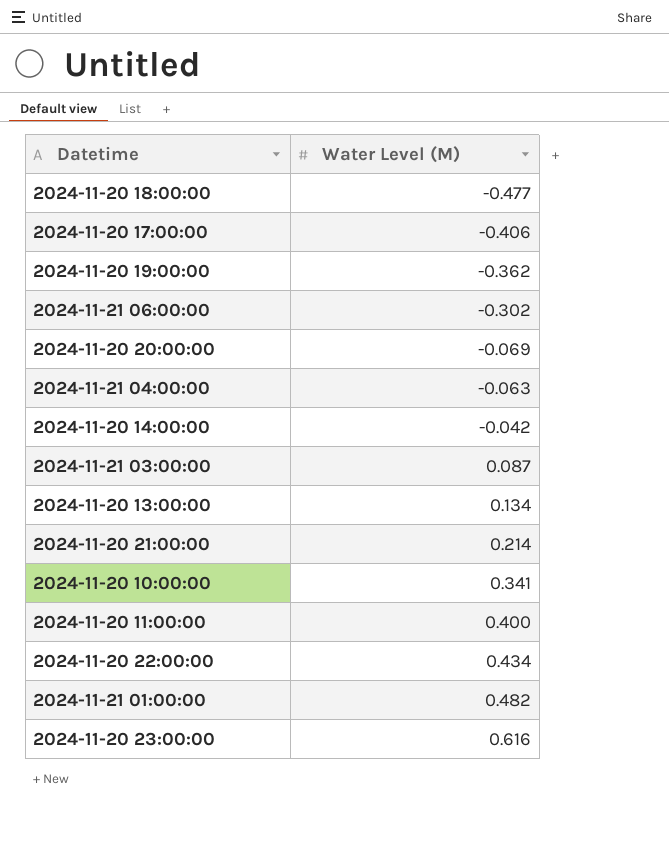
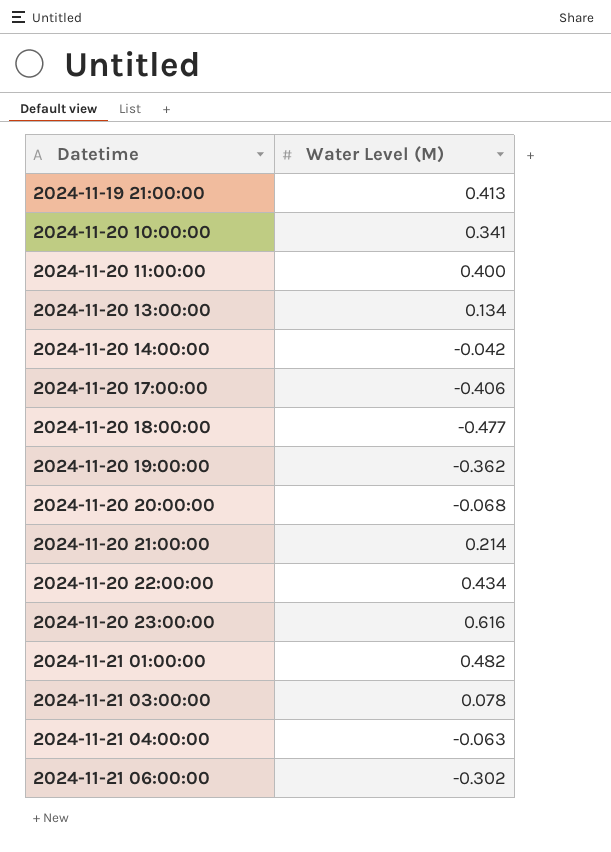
row order: Water Level (M) ascending -> Datetime ascending
row 2024-11-19 21:00:00: none -> 0.413
2024-11-20 20:00:00 | Water Level (M): -0.069 -> -0.068
2024-11-21 03:00:00 | Water Level (M): 0.087 -> 0.078

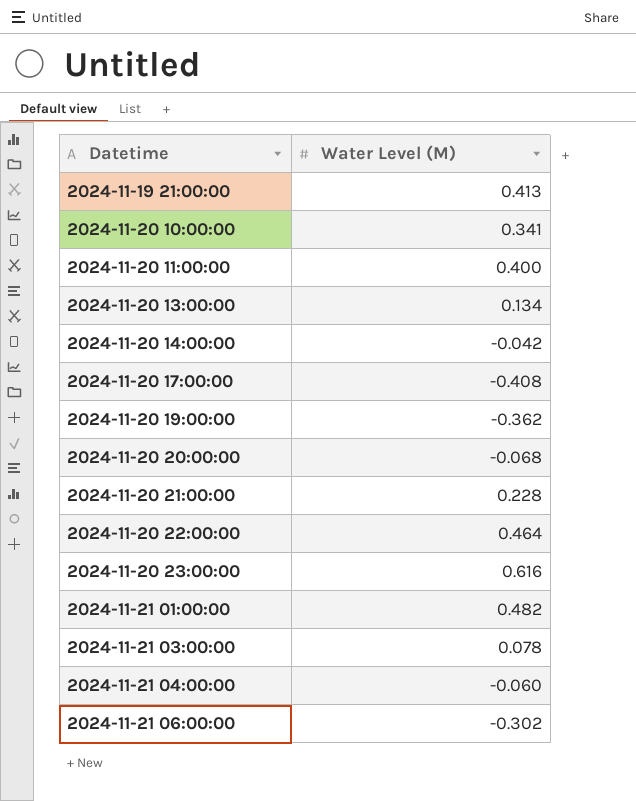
row 2024-11-20 18:00:00: -0.477 -> none
2024-11-20 17:00:00 | Water Level (M): -0.406 -> -0.408
2024-11-20 21:00:00 | Water Level (M): 0.214 -> 0.228
2024-11-20 22:00:00 | Water Level (M): 0.434 -> 0.464
2024-11-21 04:00:00 | Water Level (M): -0.063 -> -0.060

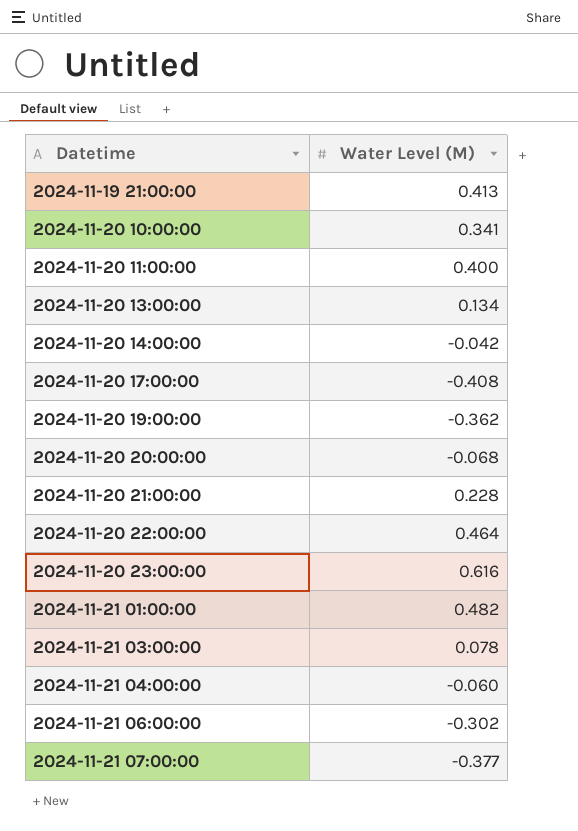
row 2024-11-21 07:00:00: none -> -0.377

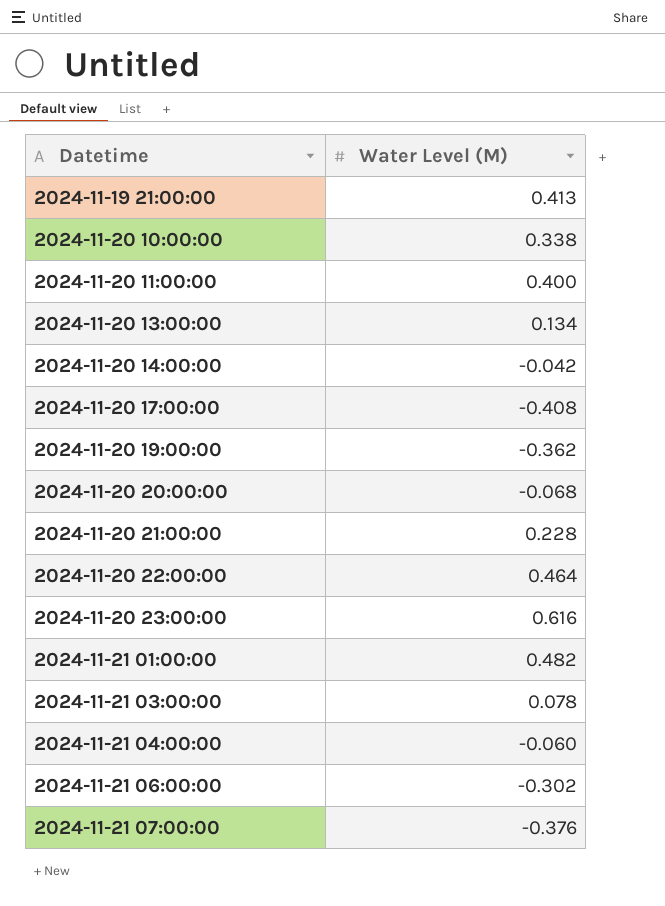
2024-11-20 10:00:00 | Water Level (M): 0.341 -> 0.338
2024-11-21 07:00:00 | Water Level (M): -0.377 -> -0.376

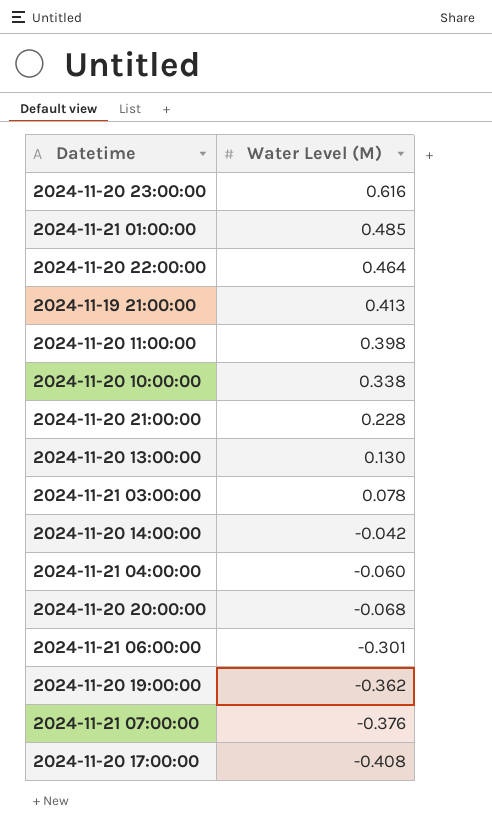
row order: Datetime ascending -> Water Level (M) descending
2024-11-21 01:00:00 | Water Level (M): 0.482 -> 0.485
2024-11-20 11:00:00 | Water Level (M): 0.400 -> 0.398
2024-11-20 13:00:00 | Water Level (M): 0.134 -> 0.130
2024-11-21 06:00:00 | Water Level (M): -0.302 -> -0.301

